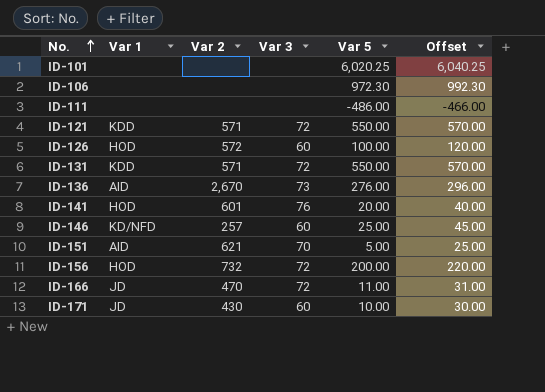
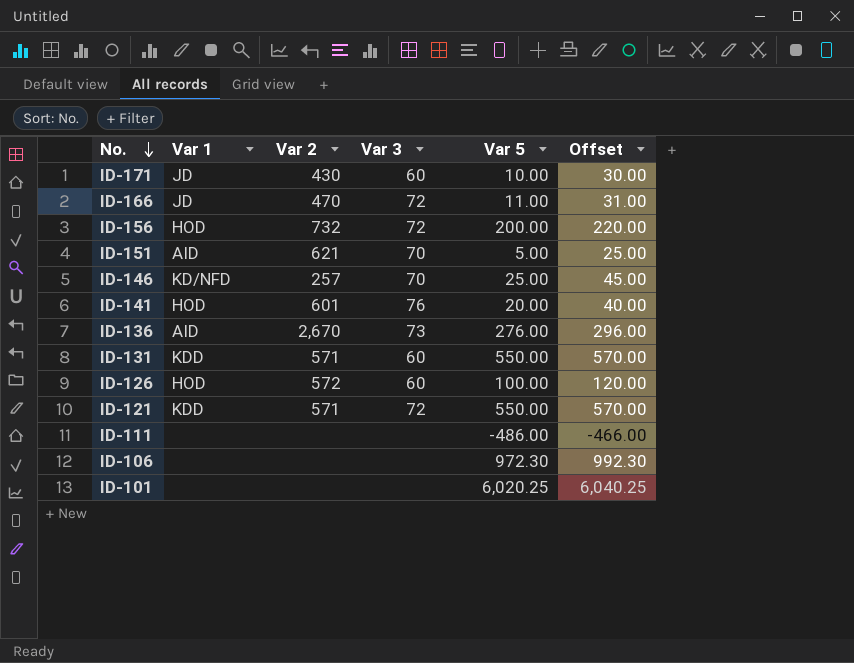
row order: No. ascending -> No. descending
ID-146 | Var 3: 60 -> 70
ID-131 | Var 3: 72 -> 60

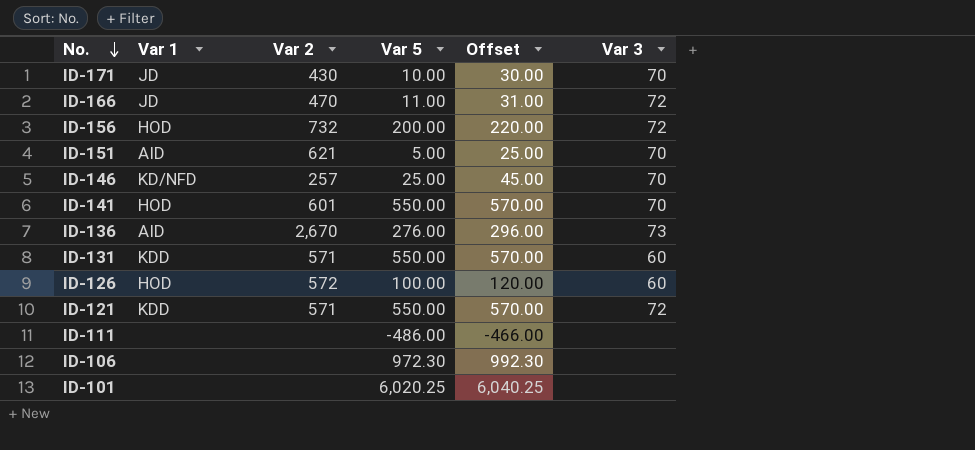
column Var 3 | position: 4 -> 6
ID-171 | Var 3: 60 -> 70
ID-141 | Var 5: 20.00 -> 550.00
ID-141 | Offset: 40.00 -> 570.00
ID-141 | Var 3: 76 -> 70

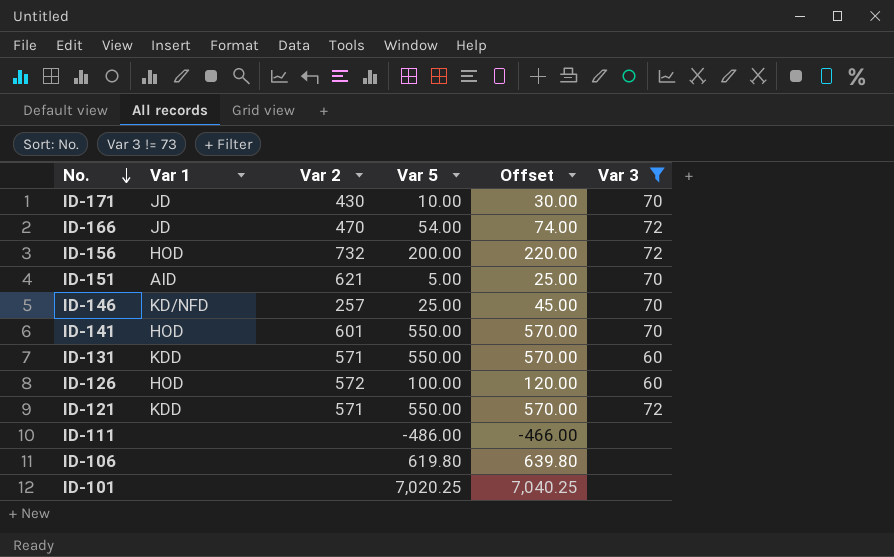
filter: none -> Var 3 != 73
ID-166 | Var 5: 11.00 -> 54.00
ID-166 | Offset: 31.00 -> 74.00
ID-106 | Var 5: 972.30 -> 619.80
ID-106 | Offset: 992.30 -> 639.80
ID-101 | Var 5: 6,020.25 -> 7,020.25
ID-101 | Offset: 6,040.25 -> 7,040.25

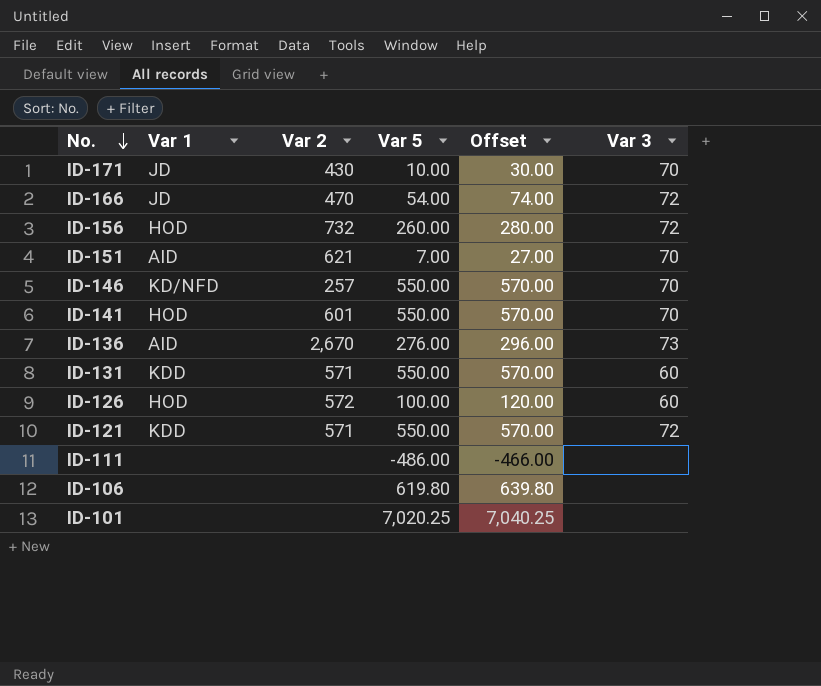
filter: Var 3 != 73 -> none
ID-156 | Var 5: 200.00 -> 260.00
ID-156 | Offset: 220.00 -> 280.00
ID-151 | Var 5: 5.00 -> 7.00
ID-151 | Offset: 25.00 -> 27.00
ID-146 | Var 5: 25.00 -> 550.00
ID-146 | Offset: 45.00 -> 570.00

